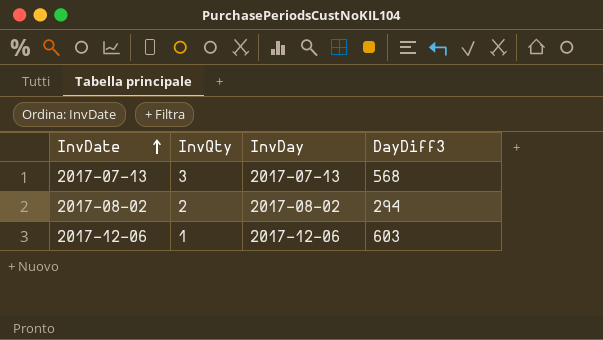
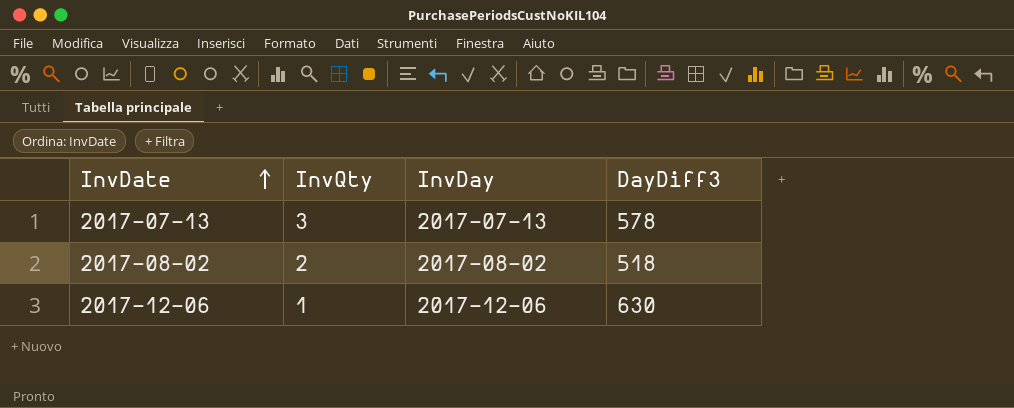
2017-07-13 | DayDiff3: 568 -> 578
2017-08-02 | DayDiff3: 294 -> 518
2017-12-06 | DayDiff3: 603 -> 630

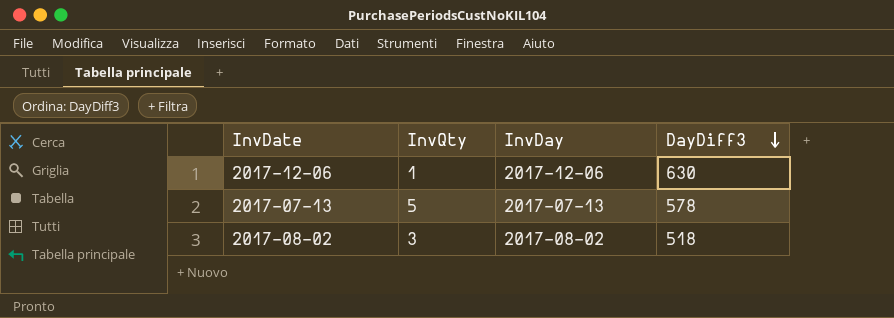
row order: InvDate ascending -> DayDiff3 descending
2017-07-13 | InvQty: 3 -> 5
2017-08-02 | InvQty: 2 -> 3

